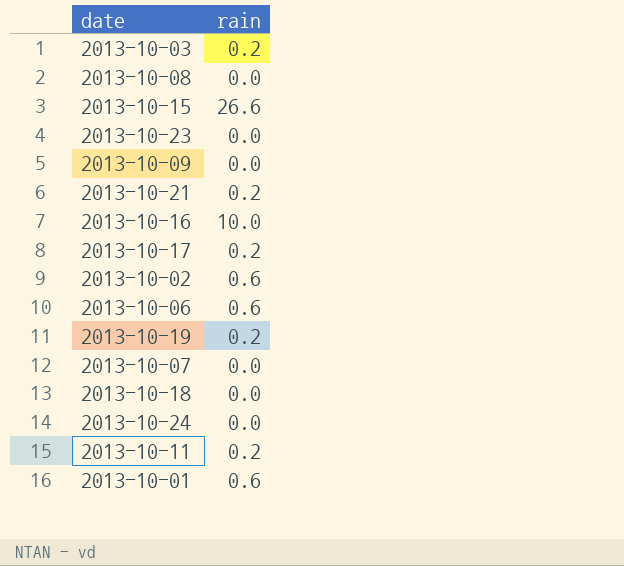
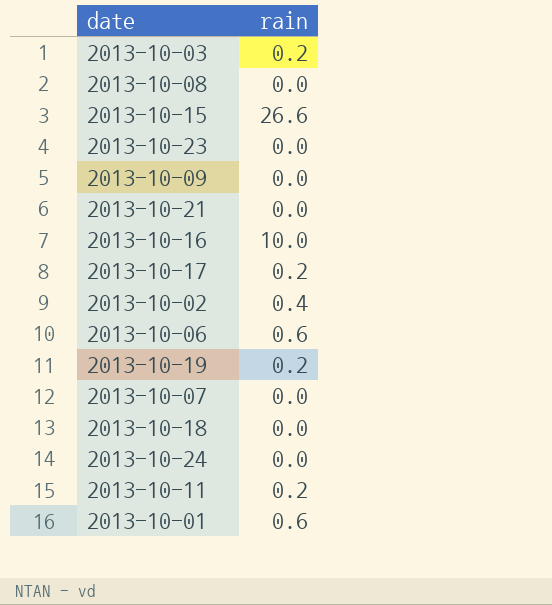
2013-10-21 | rain: 0.2 -> 0.0
2013-10-02 | rain: 0.6 -> 0.4

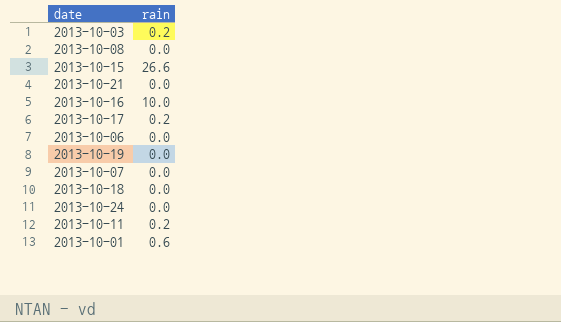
row 2013-10-23: 0.0 -> none
row 2013-10-09: 0.0 -> none
row 2013-10-02: 0.4 -> none
2013-10-06 | rain: 0.6 -> 0.0
2013-10-19 | rain: 0.2 -> 0.0

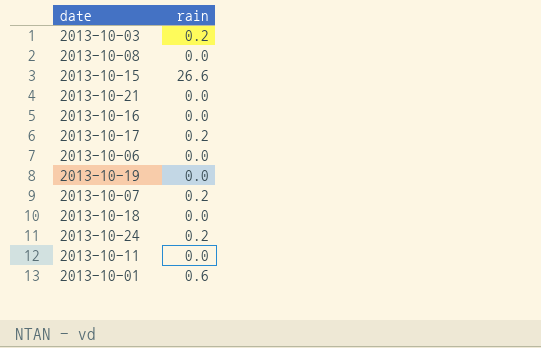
2013-10-16 | rain: 10.0 -> 0.0
2013-10-07 | rain: 0.0 -> 0.2
2013-10-24 | rain: 0.0 -> 0.2
2013-10-11 | rain: 0.2 -> 0.0

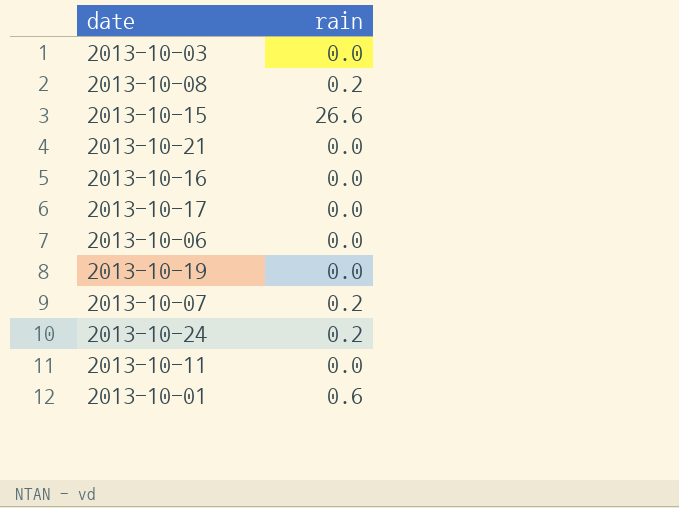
row 2013-10-18: 0.0 -> none
2013-10-03 | rain: 0.2 -> 0.0
2013-10-08 | rain: 0.0 -> 0.2
2013-10-17 | rain: 0.2 -> 0.0

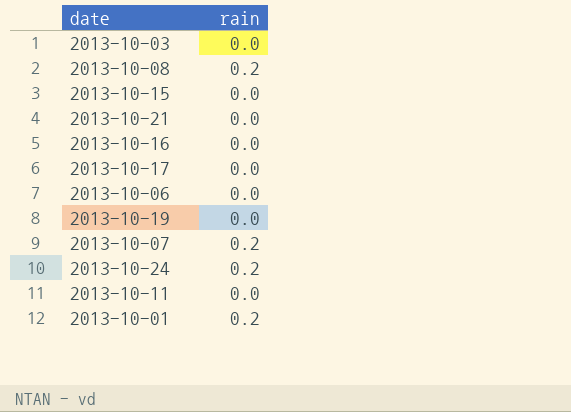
2013-10-15 | rain: 26.6 -> 0.0
2013-10-01 | rain: 0.6 -> 0.2

